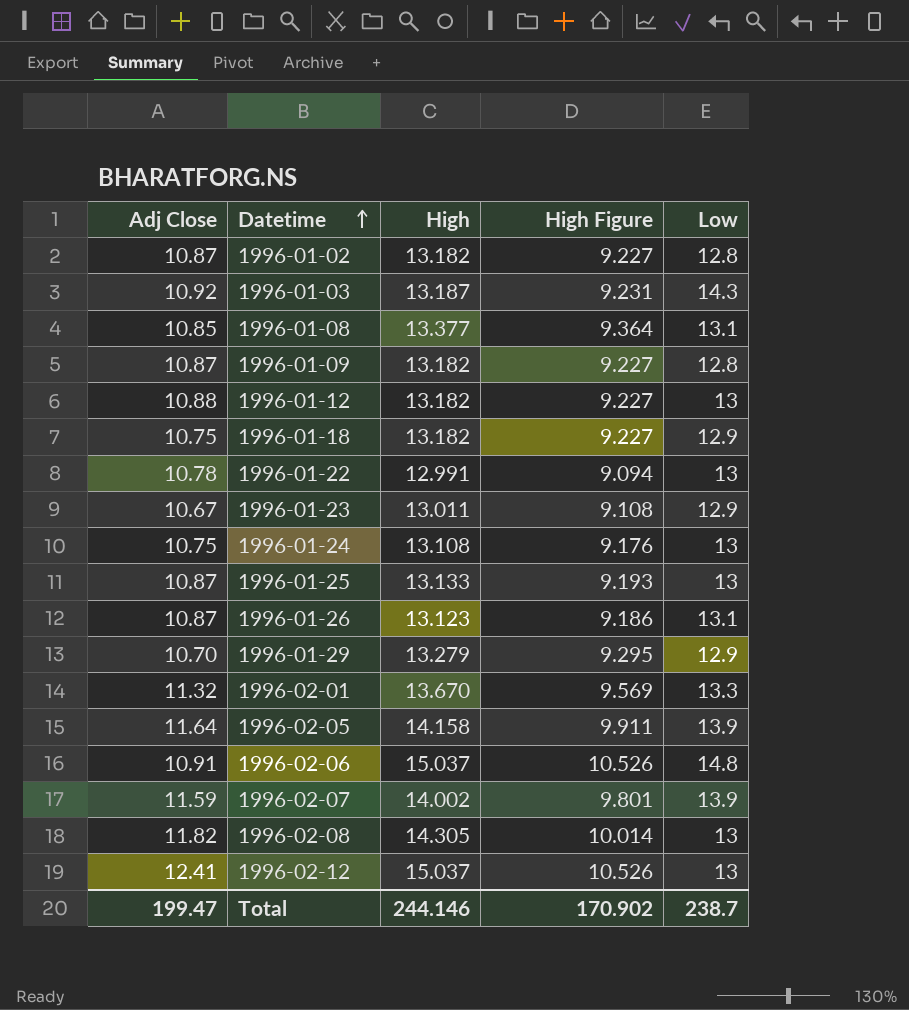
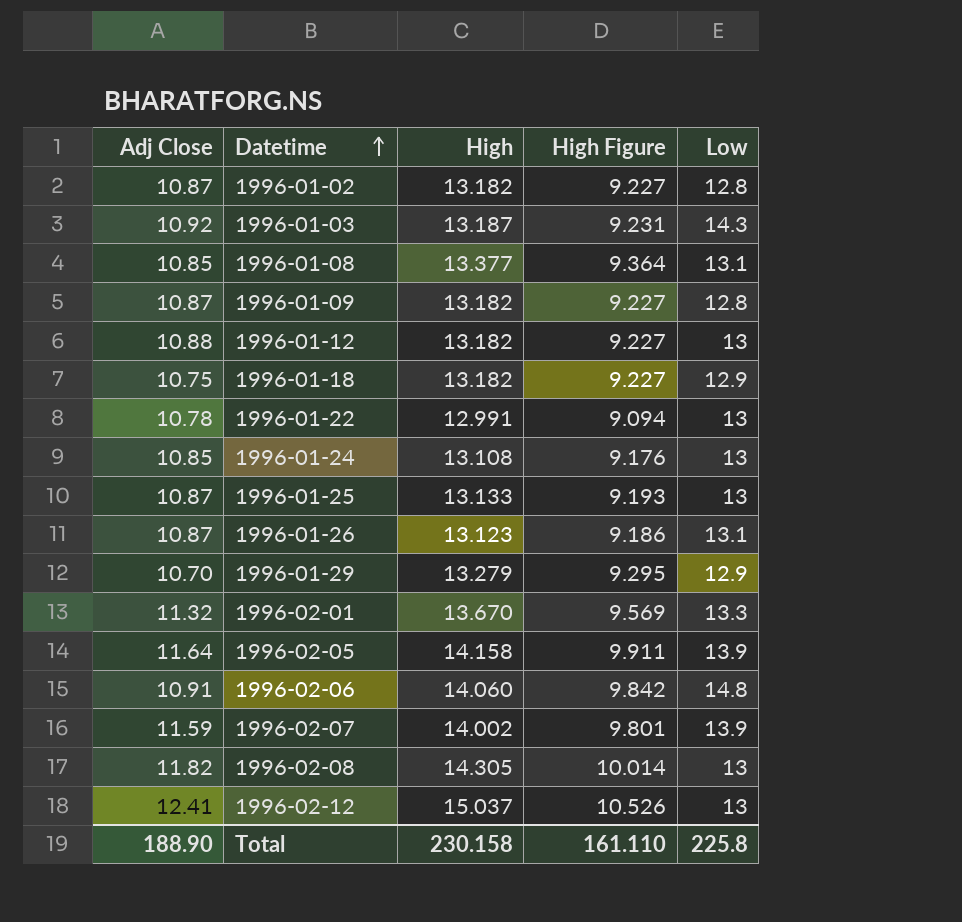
row 1996-01-23: 10.67 | 13.011 | 9.108 | 12.9 -> none
1996-01-24 | Adj Close: 10.75 -> 10.85
1996-02-06 | High: 15.037 -> 14.060
1996-02-06 | High Figure: 10.526 -> 9.842
Total | Adj Close: 199.47 -> 188.90
Total | High: 244.146 -> 230.158
Total | High Figure: 170.902 -> 161.110
Total | Low: 238.7 -> 225.8

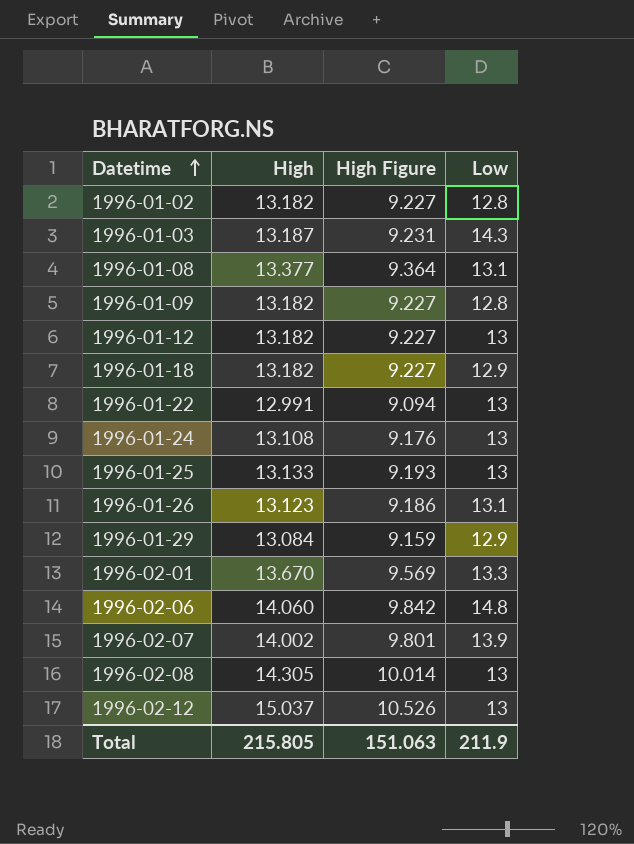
column Adj Close | position: 1 -> none
row 1996-02-05: 11.64 | 14.158 | 9.911 | 13.9 -> none
1996-01-29 | High: 13.279 -> 13.084
1996-01-29 | High Figure: 9.295 -> 9.159
Total | High: 230.158 -> 215.805
Total | High Figure: 161.110 -> 151.063
Total | Low: 225.8 -> 211.9

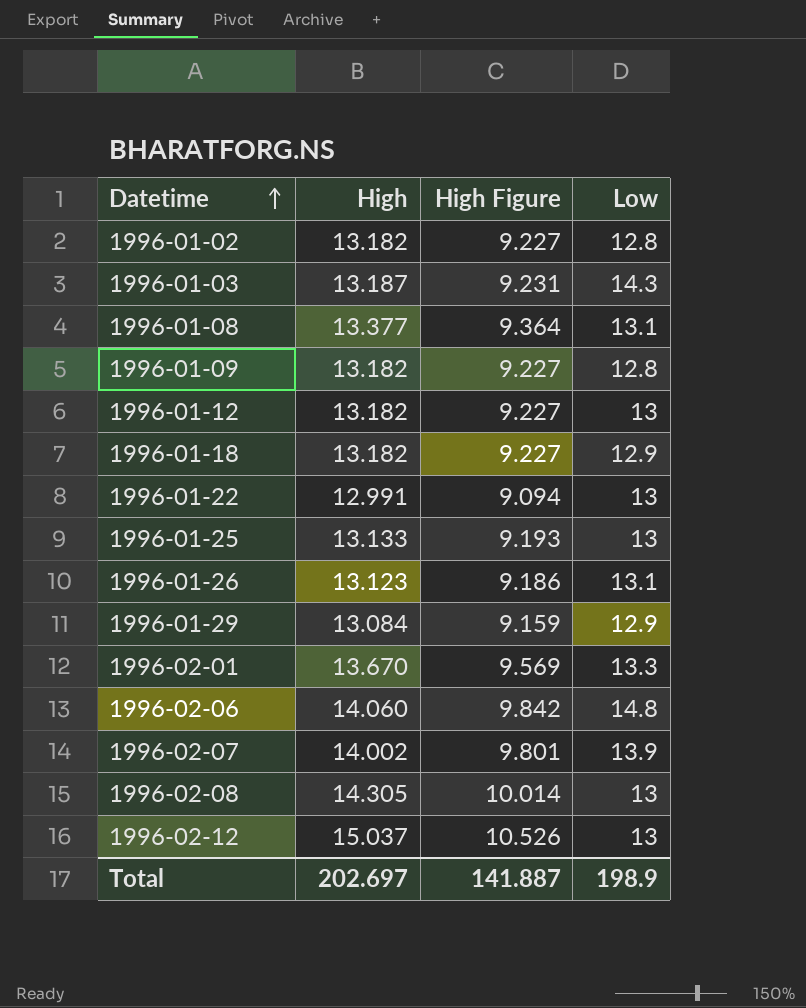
row 1996-01-24: 13.108 | 9.176 | 13 -> none
Total | High: 215.805 -> 202.697
Total | High Figure: 151.063 -> 141.887
Total | Low: 211.9 -> 198.9

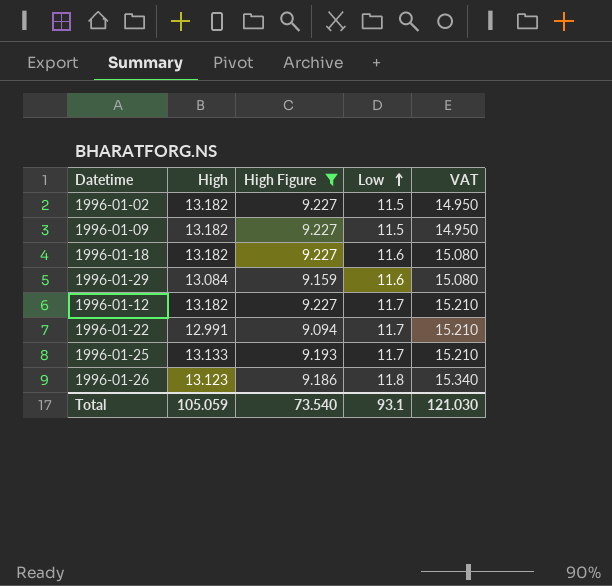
filter: none -> High Figure <= 9.227
row order: Datetime ascending -> Low ascending
column VAT | formula: none -> [Low] * 1.3
1996-01-02 | Low: 12.8 -> 11.5
1996-01-09 | Low: 12.8 -> 11.5
1996-01-18 | Low: 12.9 -> 11.6
1996-01-29 | Low: 12.9 -> 11.6
1996-01-12 | Low: 13 -> 11.7
1996-01-22 | Low: 13 -> 11.7
1996-01-25 | Low: 13 -> 11.7
1996-01-26 | Low: 13.1 -> 11.8
Total | High: 202.697 -> 105.059
Total | High Figure: 141.887 -> 73.540
Total | Low: 198.9 -> 93.1

